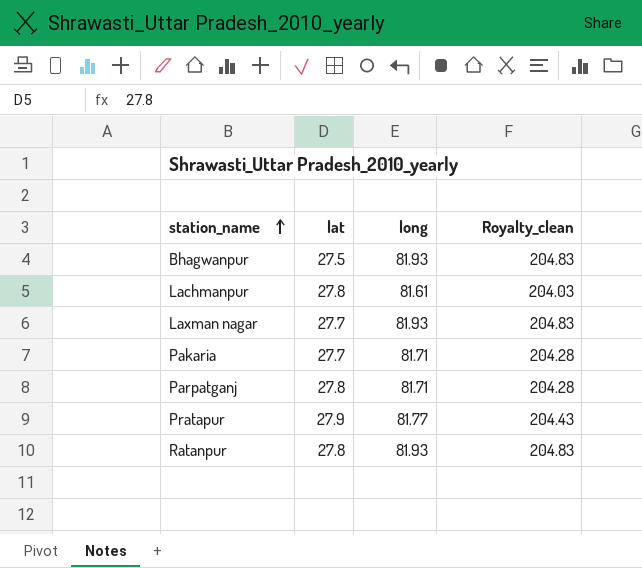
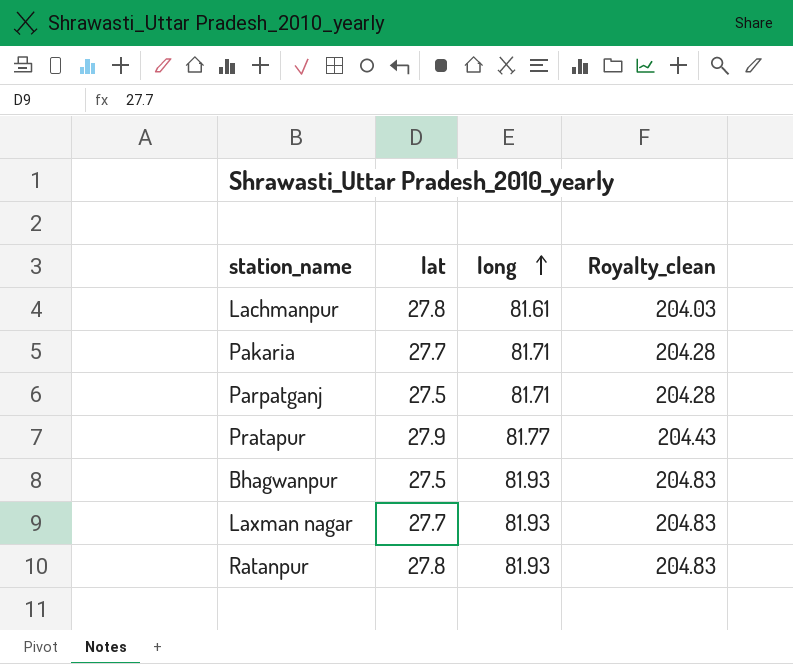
row order: station_name ascending -> long ascending
Parpatganj | lat: 27.8 -> 27.5

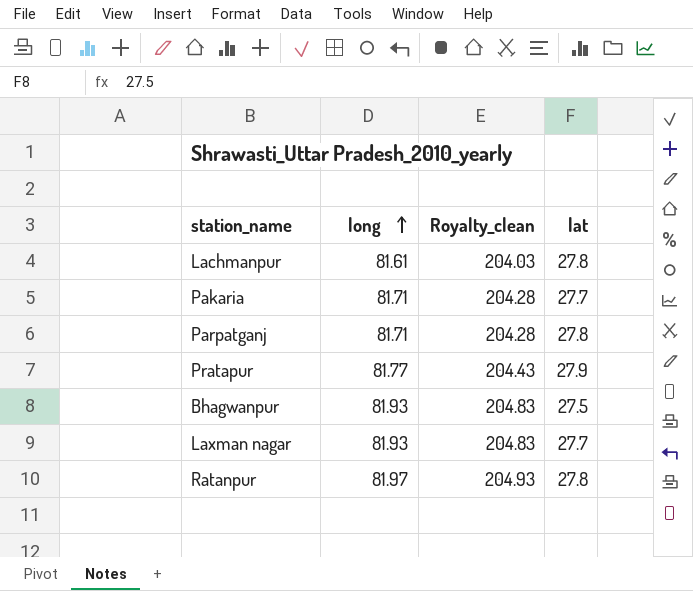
column lat | position: 2 -> 4
Parpatganj | lat: 27.5 -> 27.8
Ratanpur | long: 81.93 -> 81.97
Ratanpur | Royalty_clean: 204.83 -> 204.93

